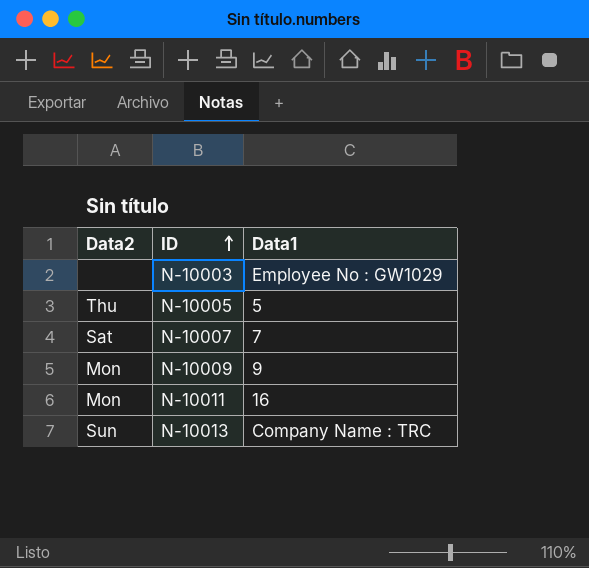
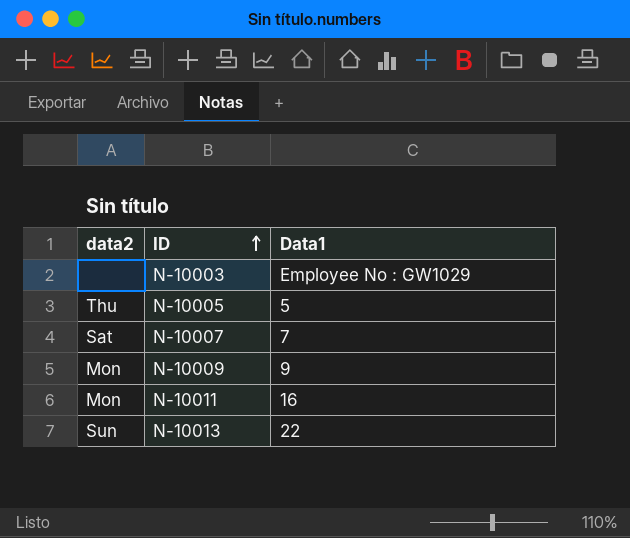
column name: Data2 -> data2
N-10013 | Data1: Company Name : TRC -> 22

